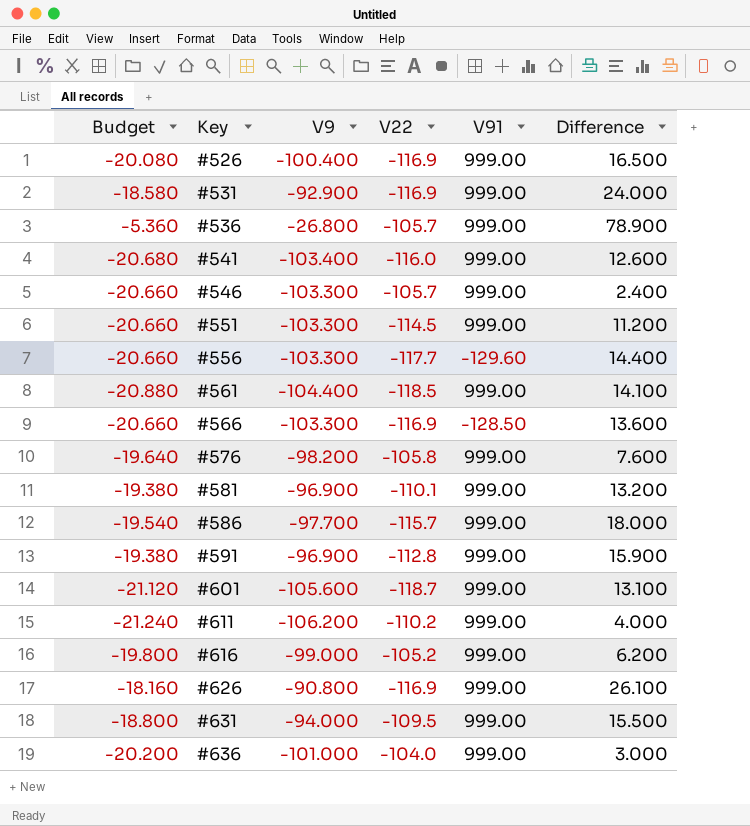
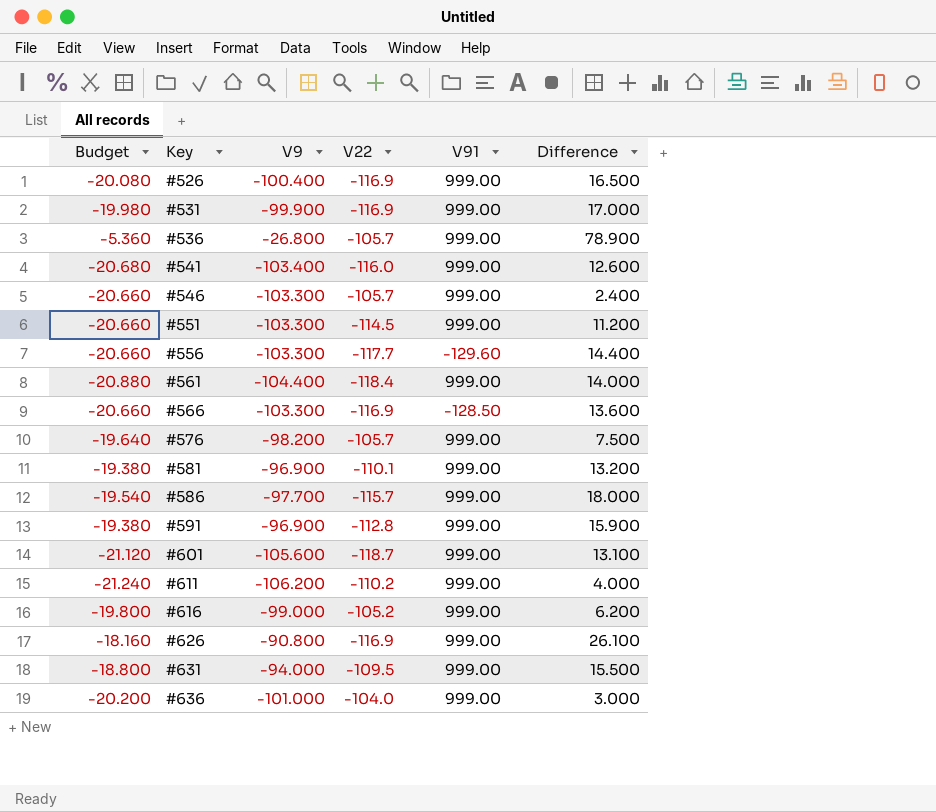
#531 | Budget: -18.580 -> -19.980
#531 | V9: -92.900 -> -99.900
#531 | Difference: 24.000 -> 17.000
#561 | V22: -118.5 -> -118.4
#561 | Difference: 14.100 -> 14.000
#576 | V22: -105.8 -> -105.7
#576 | Difference: 7.600 -> 7.500

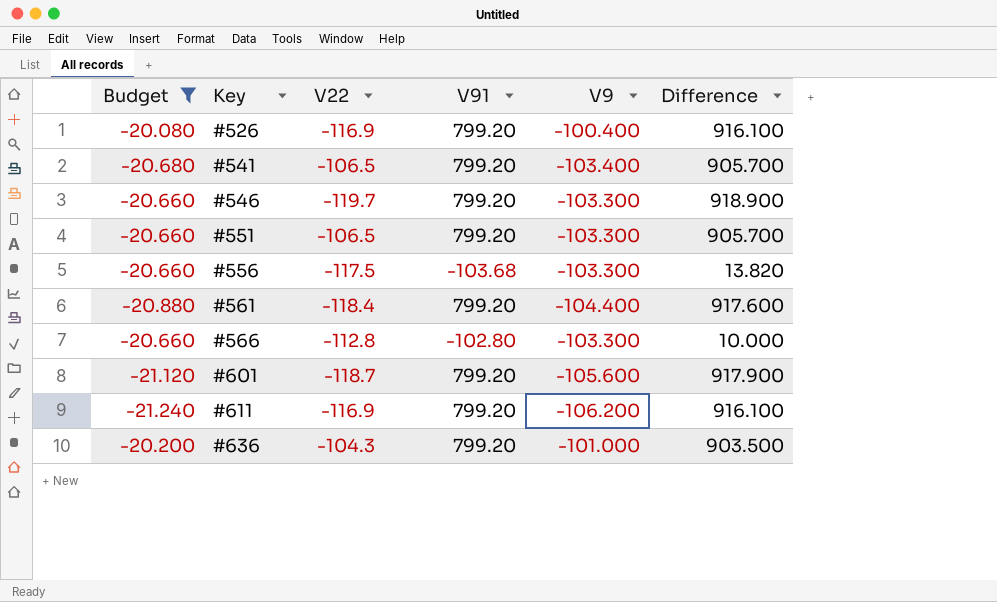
filter: none -> Budget <= -20.080
column V9 | position: 3 -> 5
column Difference | formula: [V9] - [V22] -> [V91] - [V22]
#526 | V91: 999.00 -> 799.20
#541 | V22: -116.0 -> -106.5
#541 | V91: 999.00 -> 799.20
#546 | V22: -105.7 -> -119.7
#546 | V91: 999.00 -> 799.20
#551 | V22: -114.5 -> -106.5
#551 | V91: 999.00 -> 799.20
#556 | V22: -117.7 -> -117.5
#556 | V91: -129.60 -> -103.68
#561 | V91: 999.00 -> 799.20
#566 | V22: -116.9 -> -112.8
#566 | V91: -128.50 -> -102.80
#601 | V91: 999.00 -> 799.20
#611 | V22: -110.2 -> -116.9
#611 | V91: 999.00 -> 799.20
#636 | V22: -104.0 -> -104.3
#636 | V91: 999.00 -> 799.20

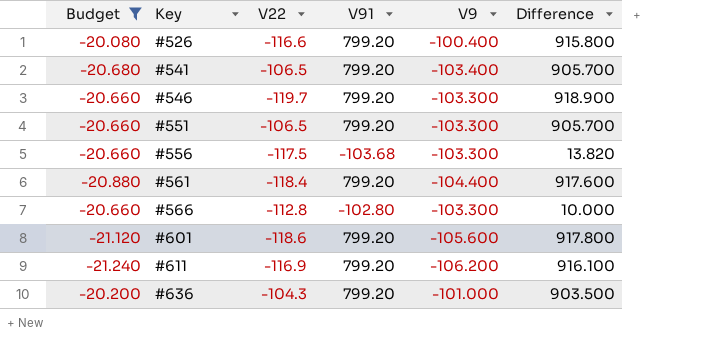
#526 | V22: -116.9 -> -116.6
#526 | Difference: 916.100 -> 915.800
#601 | V22: -118.7 -> -118.6
#601 | Difference: 917.900 -> 917.800

